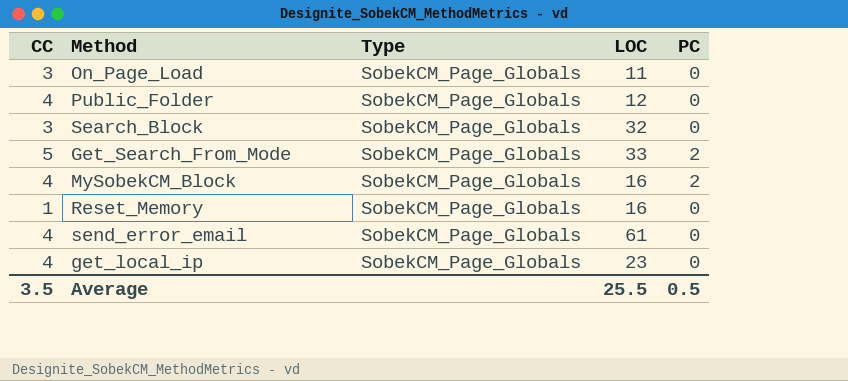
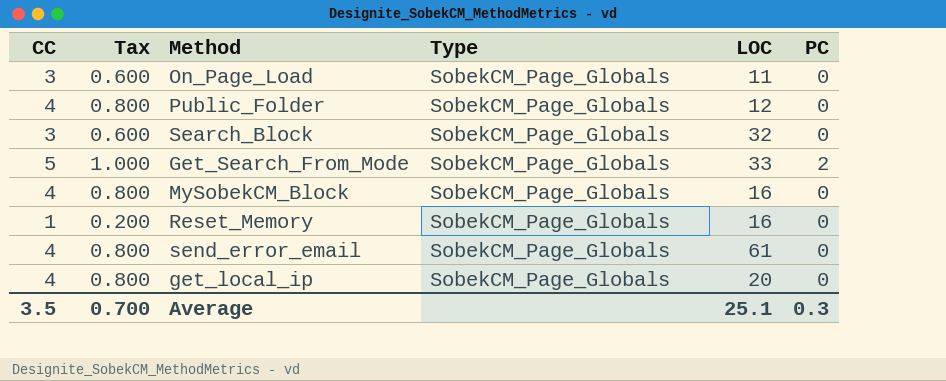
column Tax | formula: none -> [CC] * 0.2
MySobekCM_Block | PC: 2 -> 0
get_local_ip | LOC: 23 -> 20
Average | LOC: 25.5 -> 25.1
Average | PC: 0.5 -> 0.3

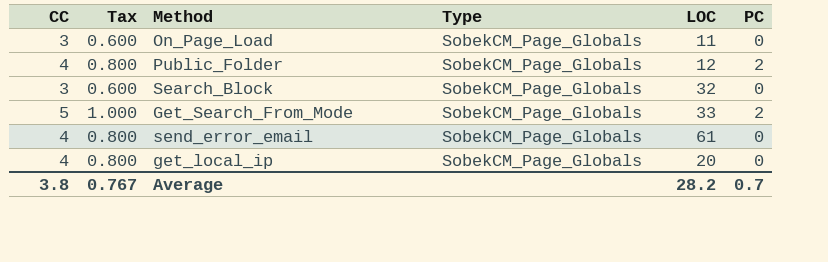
row MySobekCM_Block: 4 | 0.800 | SobekCM_Page_Globals | 16 | 0 -> none
row Reset_Memory: 1 | 0.200 | SobekCM_Page_Globals | 16 | 0 -> none
Public_Folder | PC: 0 -> 2
Average | CC: 3.5 -> 3.8
Average | Tax: 0.700 -> 0.767
Average | LOC: 25.1 -> 28.2
Average | PC: 0.3 -> 0.7

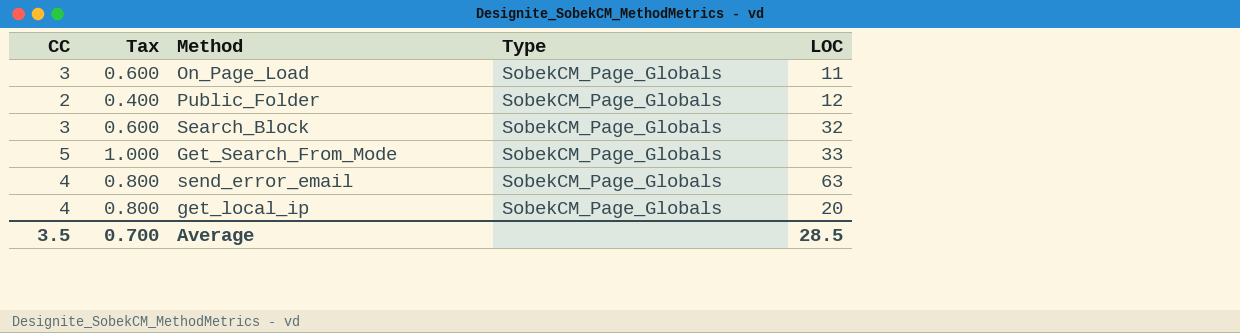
column PC | position: 6 -> none
Public_Folder | CC: 4 -> 2
Public_Folder | Tax: 0.800 -> 0.400
send_error_email | LOC: 61 -> 63
Average | CC: 3.8 -> 3.5
Average | Tax: 0.767 -> 0.700
Average | LOC: 28.2 -> 28.5

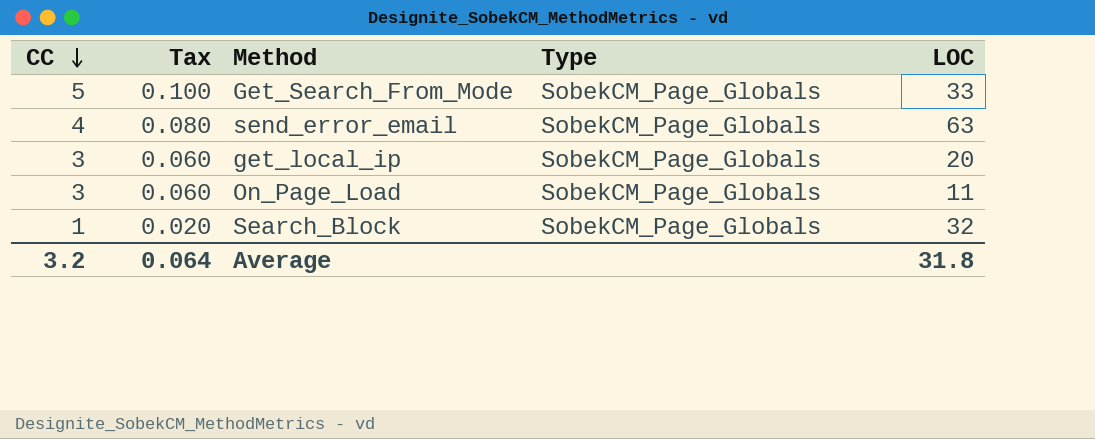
row order: none -> CC descending
column Tax | formula: [CC] * 0.2 -> [CC] * 0.02
row Public_Folder: 2 | 0.400 | SobekCM_Page_Globals | 12 -> none
get_local_ip | CC: 4 -> 3
Search_Block | CC: 3 -> 1
Average | CC: 3.5 -> 3.2
Average | Tax: 0.700 -> 0.064
Average | LOC: 28.5 -> 31.8

